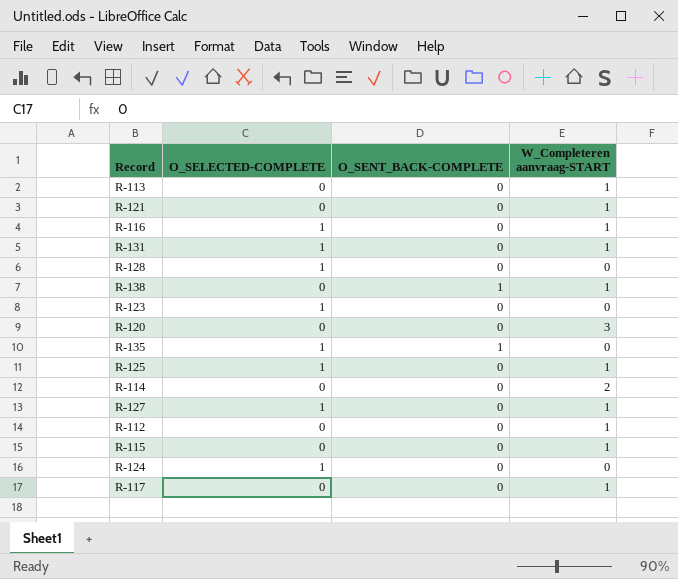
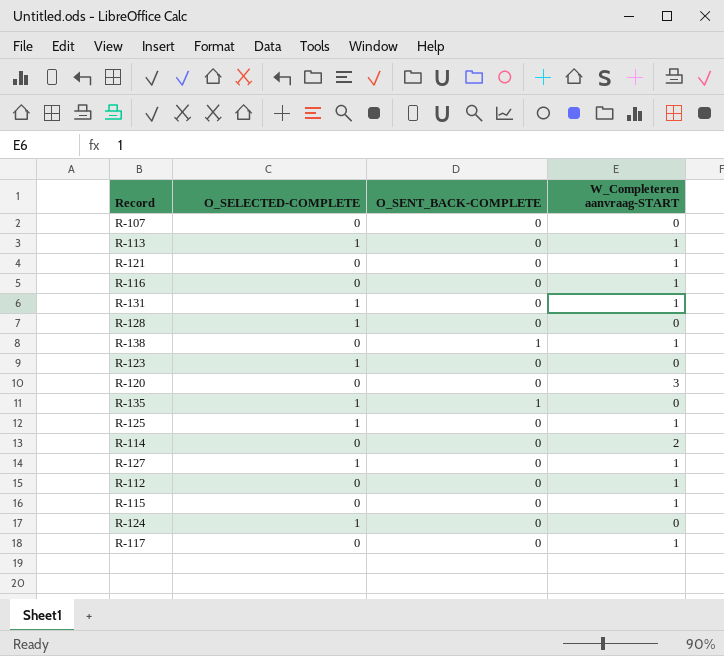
row R-107: none -> 0 | 0 | 0
R-113 | O_SELECTED-COMPLETE: 0 -> 1
R-116 | O_SELECTED-COMPLETE: 1 -> 0

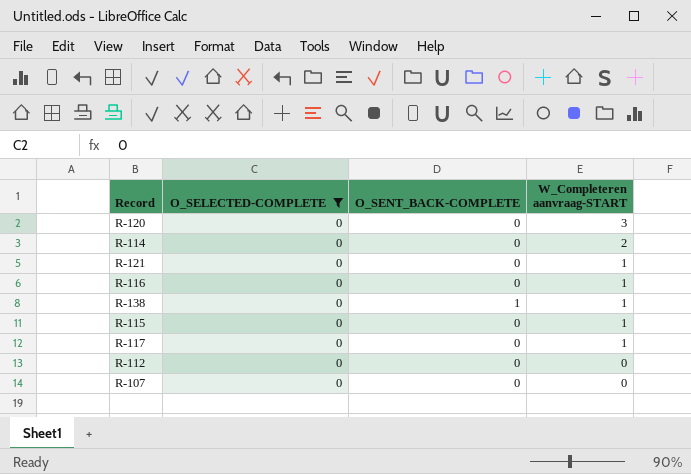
filter: none -> O_SELECTED-COMPLETE = 0
row order: none -> W_Completeren aanvraag-START descending
R-112 | W_Completeren aanvraag-START: 1 -> 0

